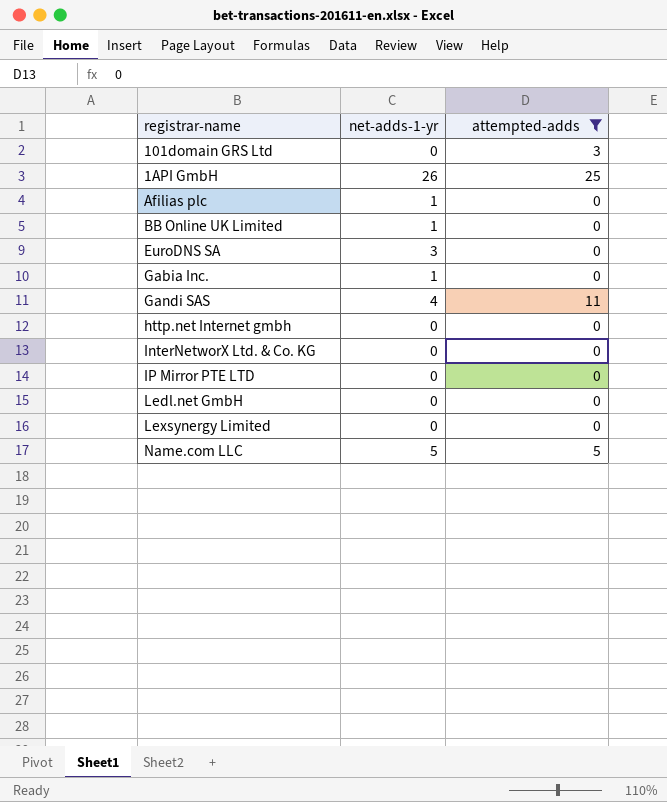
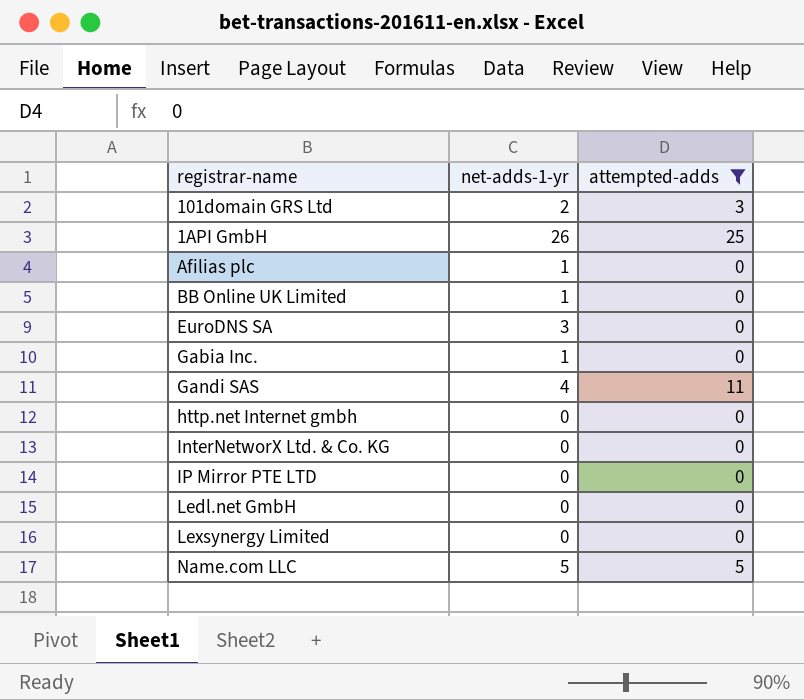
101domain GRS Ltd | net-adds-1-yr: 0 -> 2

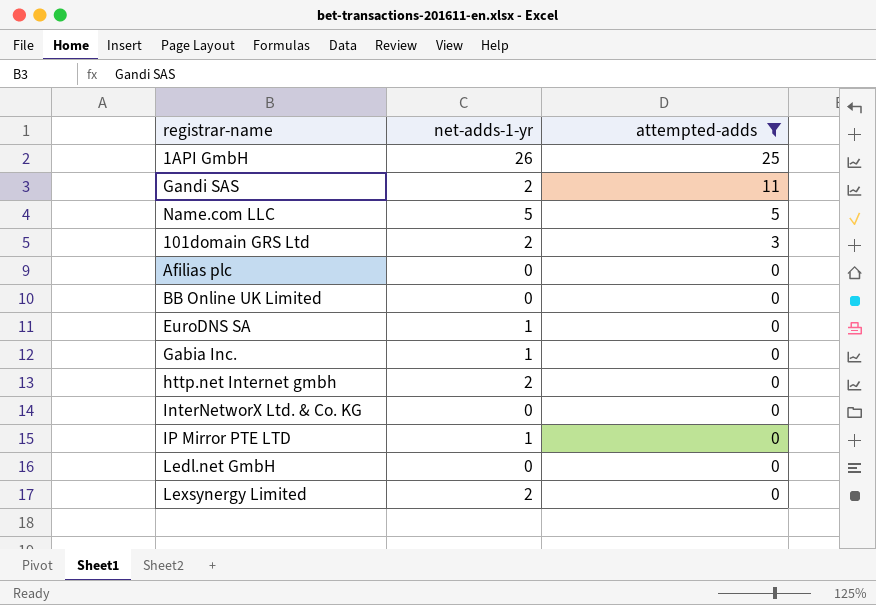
row order: none -> attempted-adds descending
Gandi SAS | net-adds-1-yr: 4 -> 2
Afilias plc | net-adds-1-yr: 1 -> 0
BB Online UK Limited | net-adds-1-yr: 1 -> 0
EuroDNS SA | net-adds-1-yr: 3 -> 1
http.net Internet gmbh | net-adds-1-yr: 0 -> 2
IP Mirror PTE LTD | net-adds-1-yr: 0 -> 1
Lexsynergy Limited | net-adds-1-yr: 0 -> 2

